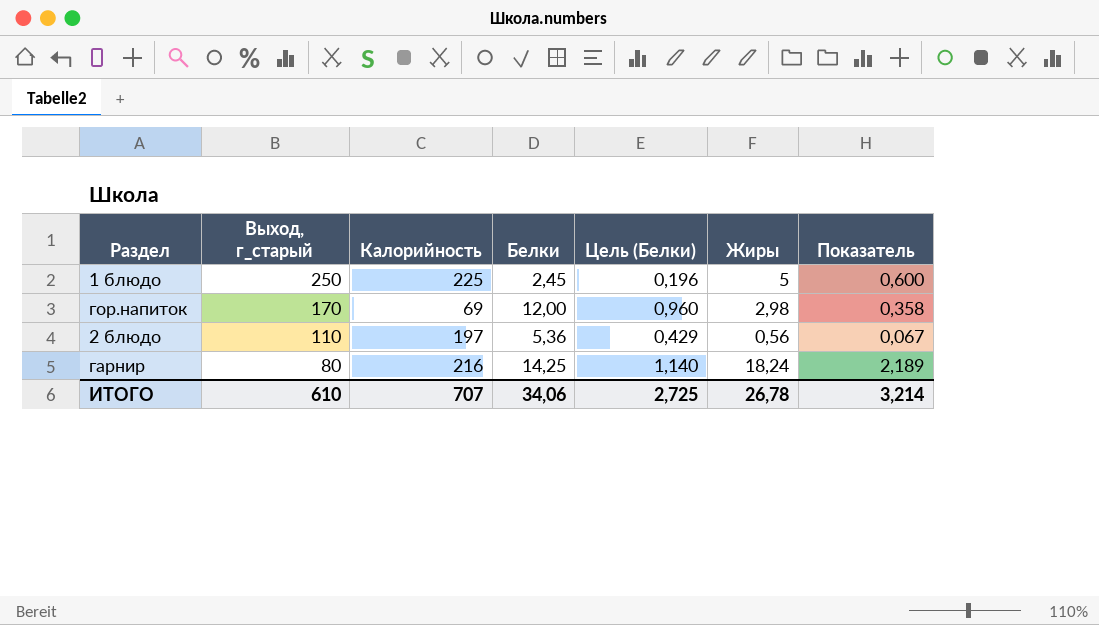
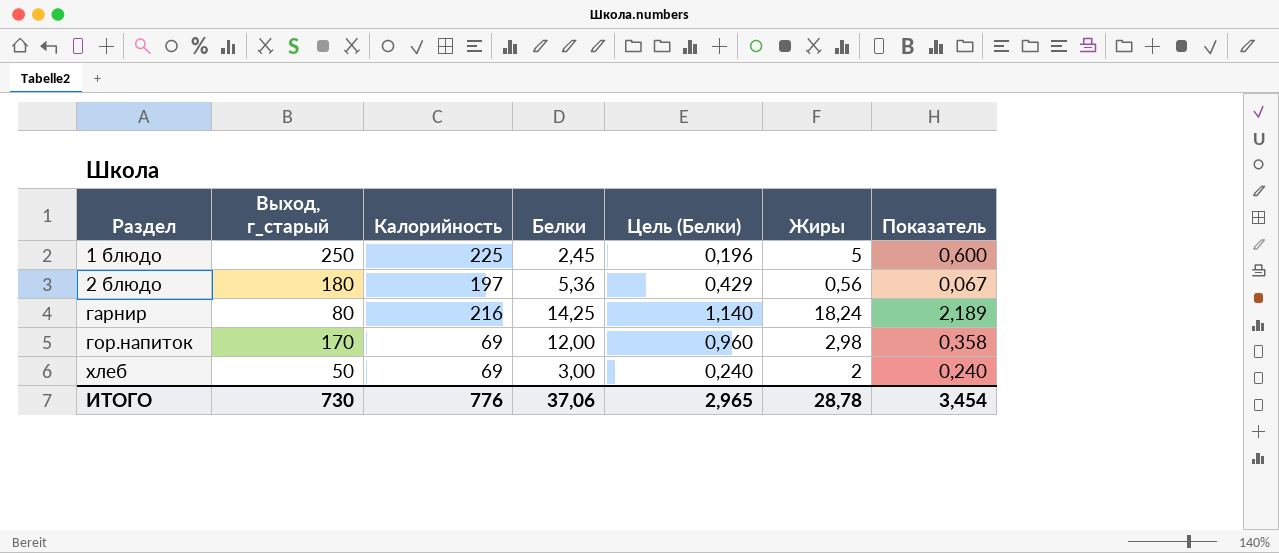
row order: Выход, г_старый descending -> Раздел ascending
2 блюдо | Выход, г_старый: 110 -> 180
row хлеб: none -> 50 | 69 | 3,00 | 0,240 | 2 | 0,240
ИТОГО | Выход, г_старый: 610 -> 730
ИТОГО | Калорийность: 707 -> 776
ИТОГО | Белки: 34,06 -> 37,06
ИТОГО | Цель (Белки): 2,725 -> 2,965
ИТОГО | Жиры: 26,78 -> 28,78
ИТОГО | Показатель: 3,214 -> 3,454

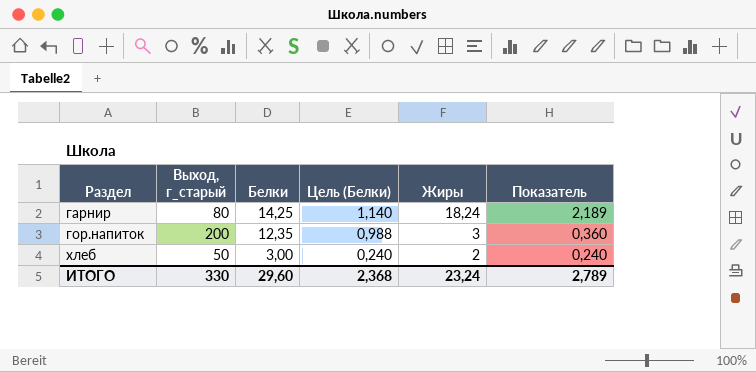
column Калорийность | position: 3 -> none
row 1 блюдо: 250 | 225 | 2,45 | 0,196 | 5 | 0,600 -> none
row 2 блюдо: 180 | 197 | 5,36 | 0,429 | 0,56 | 0,067 -> none
гор.напиток | Выход, г_старый: 170 -> 200
гор.напиток | Белки: 12,00 -> 12,35
гор.напиток | Цель (Белки): 0,960 -> 0,988
гор.напиток | Жиры: 2,98 -> 3
гор.напиток | Показатель: 0,358 -> 0,360
ИТОГО | Выход, г_старый: 730 -> 330
ИТОГО | Белки: 37,06 -> 29,60
ИТОГО | Цель (Белки): 2,965 -> 2,368
ИТОГО | Жиры: 28,78 -> 23,24
ИТОГО | Показатель: 3,454 -> 2,789

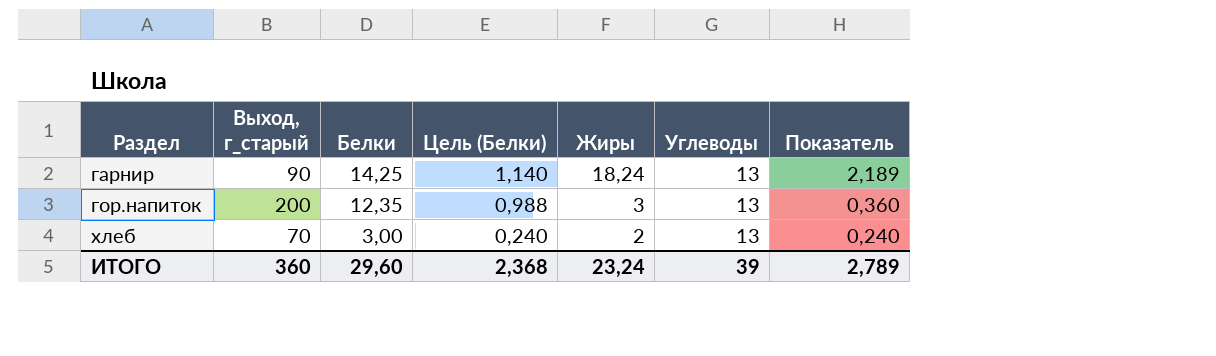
column Углеводы | position: none -> 6
гарнир | Выход, г_старый: 80 -> 90
хлеб | Выход, г_старый: 50 -> 70
ИТОГО | Выход, г_старый: 330 -> 360

